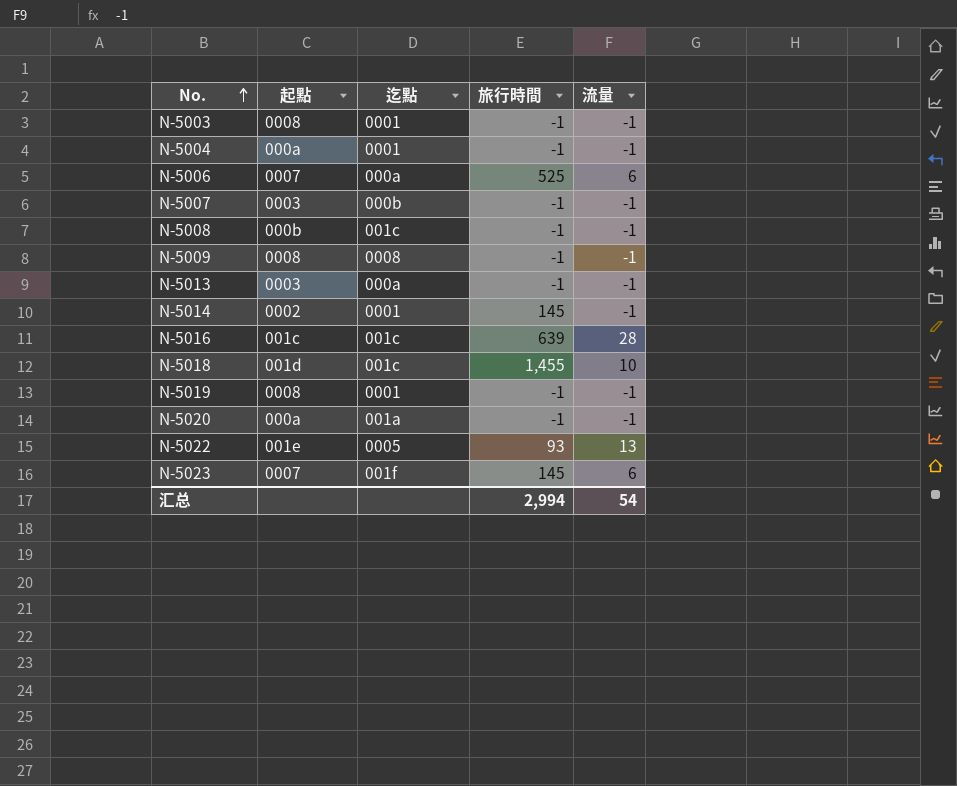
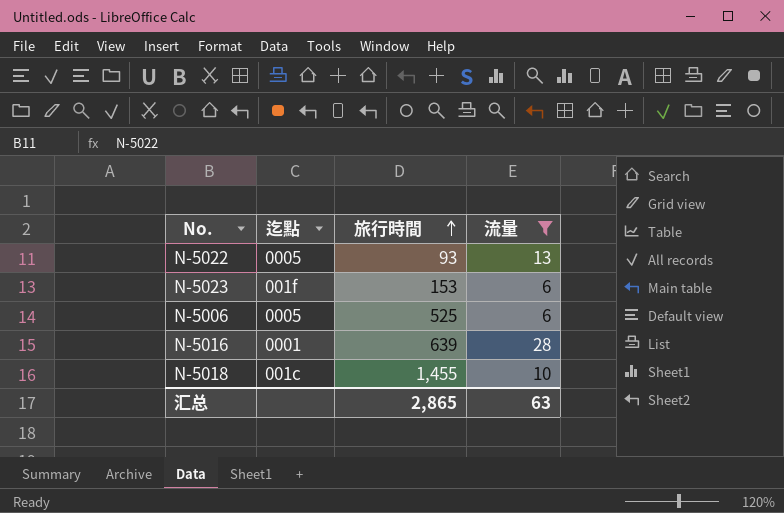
filter: none -> 流量 != -1
row order: No. ascending -> 旅行時間 ascending
column 起點 | position: 2 -> none
N-5023 | 旅行時間: 145 -> 153
N-5006 | 迄點: 000a -> 0005
N-5016 | 迄點: 001c -> 0001
汇总 | 旅行時間: 2,994 -> 2,865
汇总 | 流量: 54 -> 63

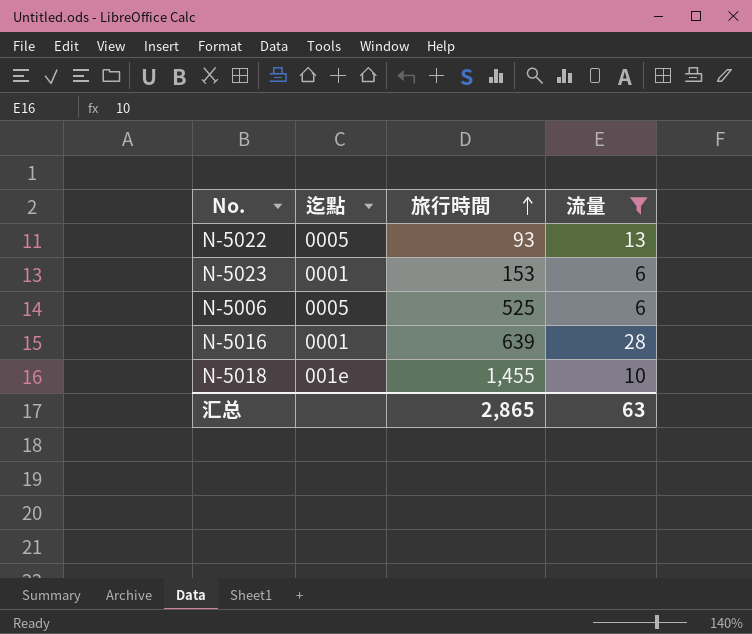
N-5023 | 迄點: 001f -> 0001
N-5018 | 迄點: 001c -> 001e

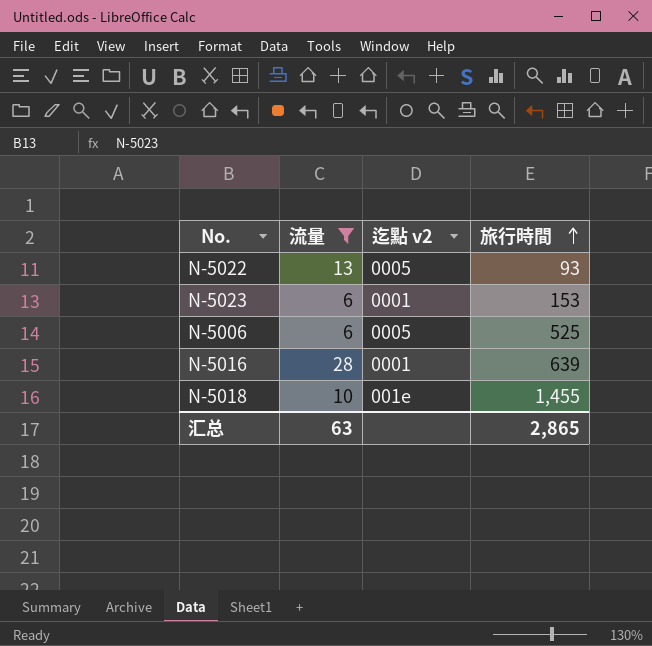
column 流量 | position: 4 -> 2
column name: 迄點 -> 迄點 v2

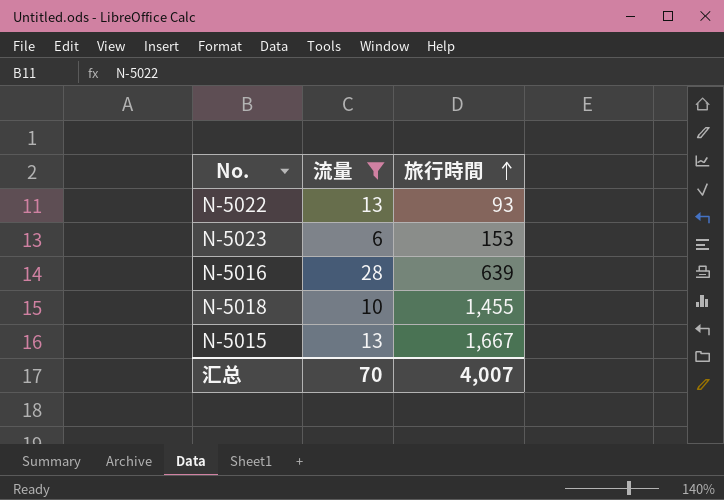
column 迄點 v2 | position: 3 -> none
row N-5006: 6 | 0005 | 525 -> none
row N-5015: none -> 13 | 1,667
汇总 | 流量: 63 -> 70
汇总 | 旅行時間: 2,865 -> 4,007

